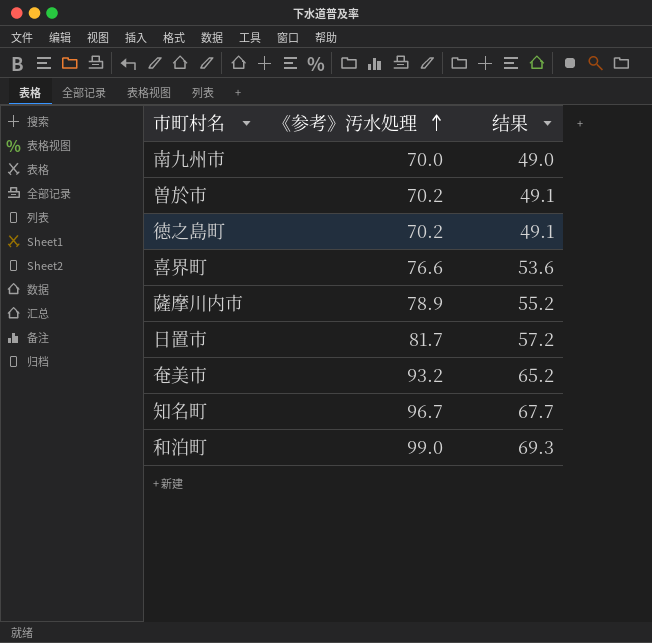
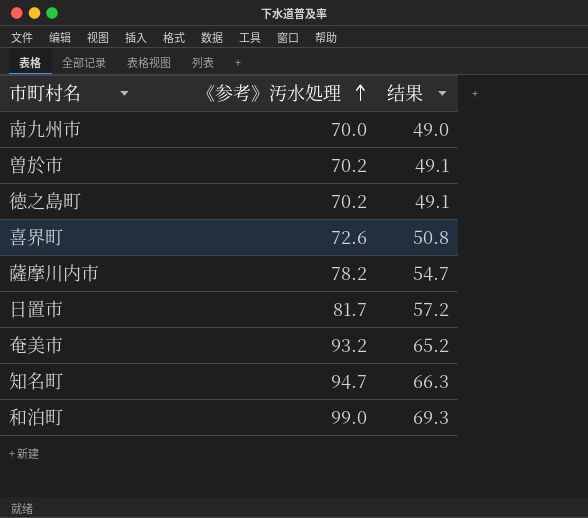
喜界町 | 《参考》汚水処理: 76.6 -> 72.6
喜界町 | 结果: 53.6 -> 50.8
薩摩川内市 | 《参考》汚水処理: 78.9 -> 78.2
薩摩川内市 | 结果: 55.2 -> 54.7
知名町 | 《参考》汚水処理: 96.7 -> 94.7
知名町 | 结果: 67.7 -> 66.3

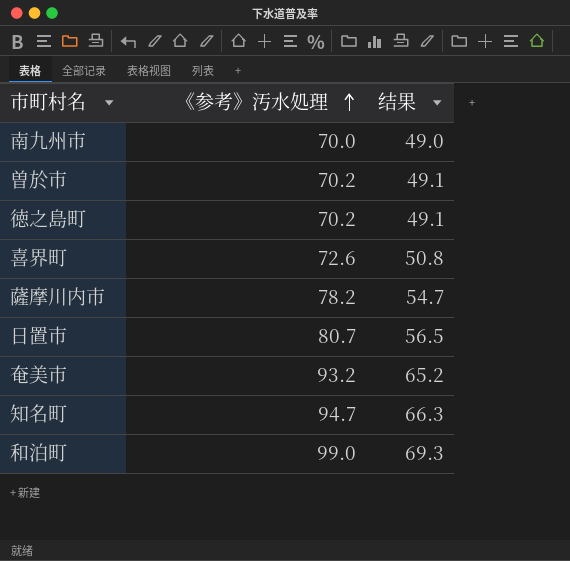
日置市 | 《参考》汚水処理: 81.7 -> 80.7
日置市 | 结果: 57.2 -> 56.5

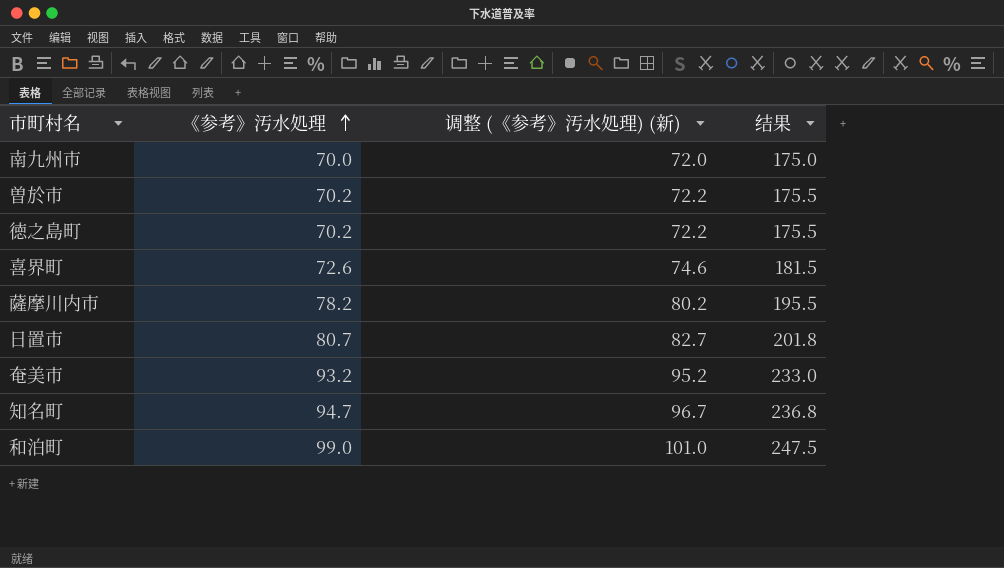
column 调整 (《参考》汚水処理) (新) | formula: none -> [《参考》汚水処理] + 2
column 结果 | formula: [《参考》汚水処理] * 0.7 -> [《参考》汚水処理] * 2.5

